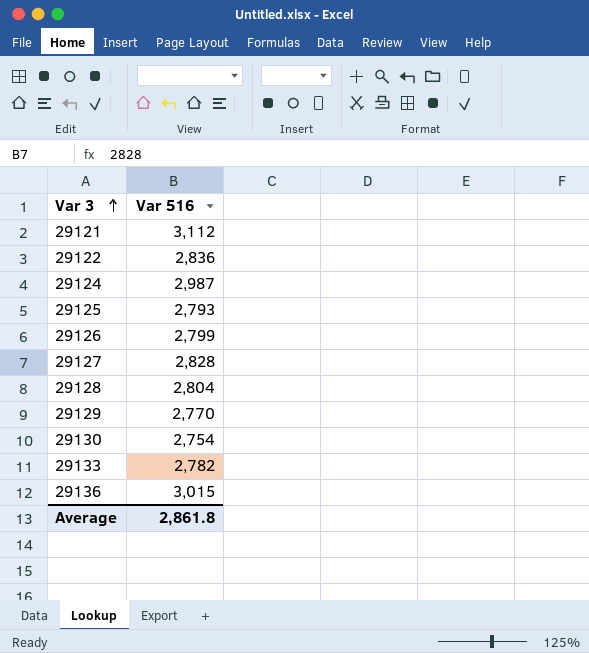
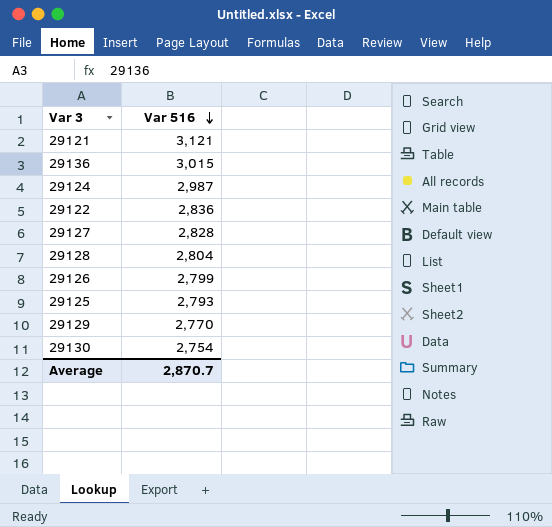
row order: Var 3 ascending -> Var 516 descending
row 29133: 2,782 -> none
29121 | Var 516: 3,112 -> 3,121
Average | Var 516: 2,861.8 -> 2,870.7

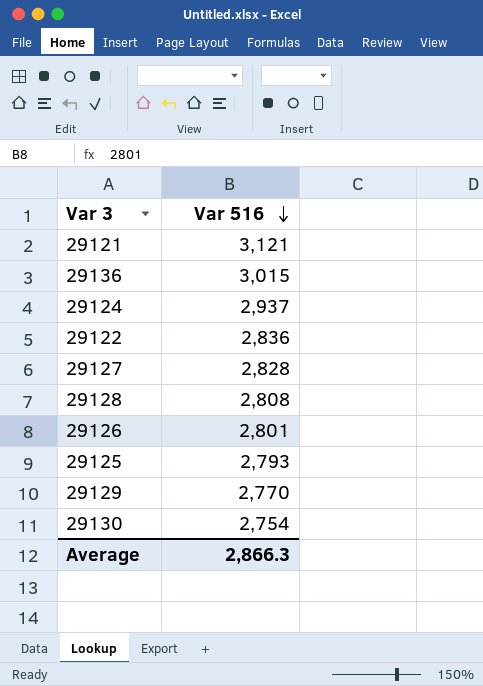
29124 | Var 516: 2,987 -> 2,937
29128 | Var 516: 2,804 -> 2,808
29126 | Var 516: 2,799 -> 2,801
Average | Var 516: 2,870.7 -> 2,866.3

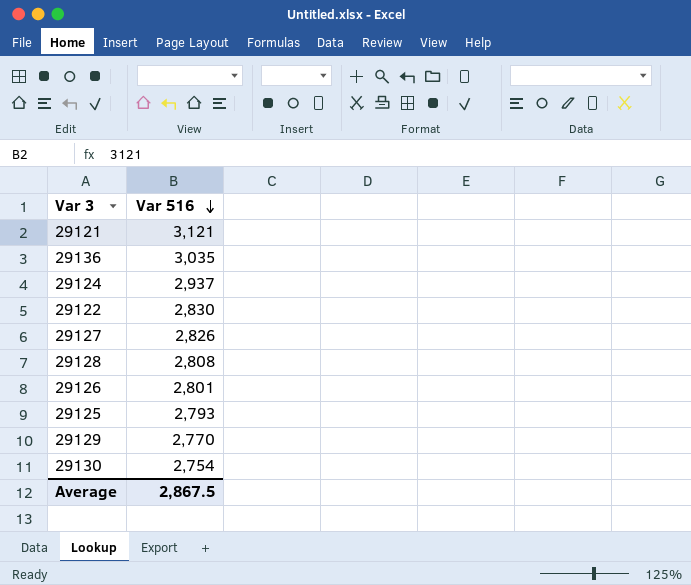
29136 | Var 516: 3,015 -> 3,035
29122 | Var 516: 2,836 -> 2,830
29127 | Var 516: 2,828 -> 2,826
Average | Var 516: 2,866.3 -> 2,867.5

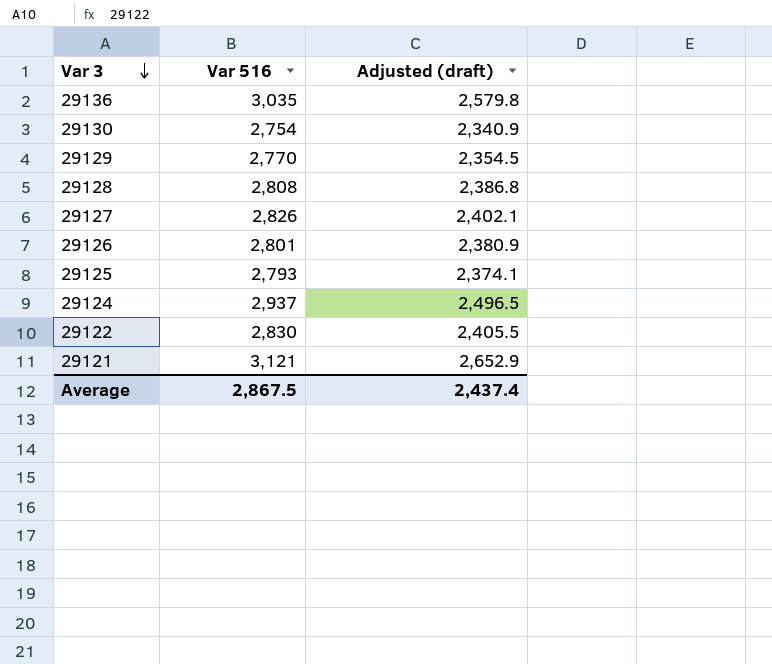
row order: Var 516 descending -> Var 3 descending
column Adjusted (draft) | formula: none -> [Var 516] * 0.85

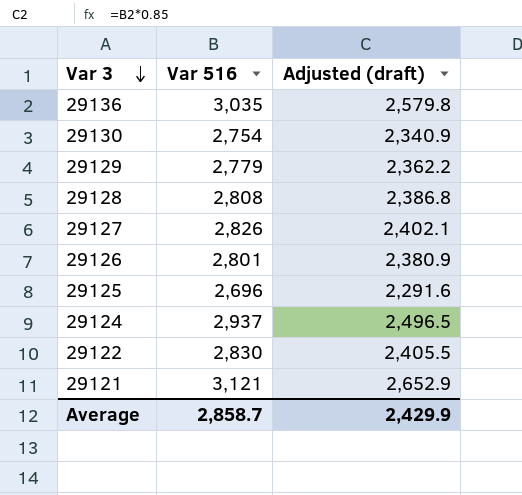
29129 | Var 516: 2,770 -> 2,779
29129 | Adjusted (draft): 2,354.5 -> 2,362.2
29125 | Var 516: 2,793 -> 2,696
29125 | Adjusted (draft): 2,374.1 -> 2,291.6
Average | Var 516: 2,867.5 -> 2,858.7
Average | Adjusted (draft): 2,437.4 -> 2,429.9

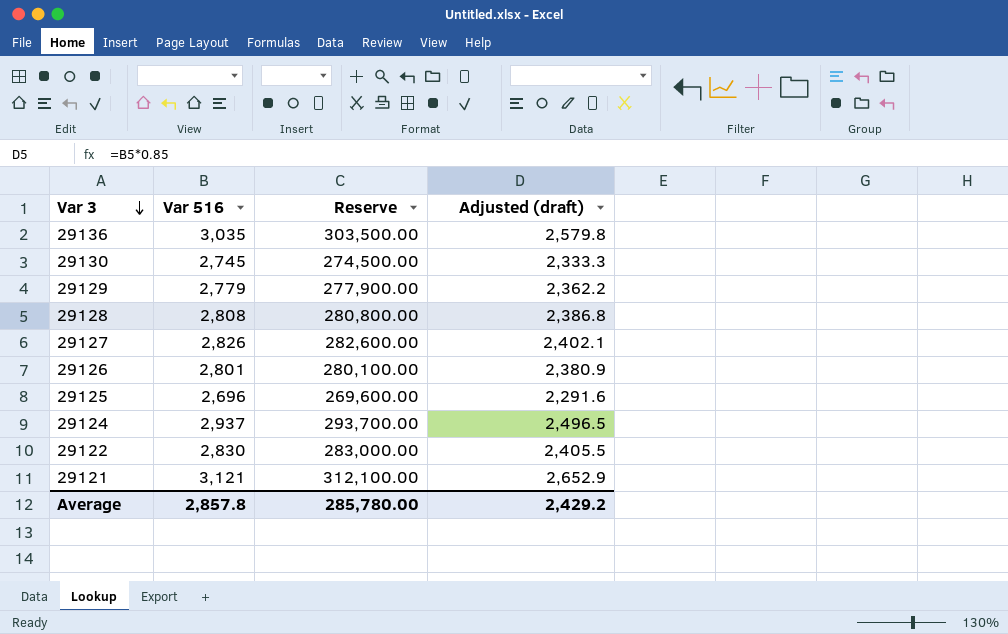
column Reserve | formula: none -> [Var 516] * 100
29130 | Var 516: 2,754 -> 2,745
29130 | Adjusted (draft): 2,340.9 -> 2,333.3
Average | Var 516: 2,858.7 -> 2,857.8
Average | Adjusted (draft): 2,429.9 -> 2,429.2

